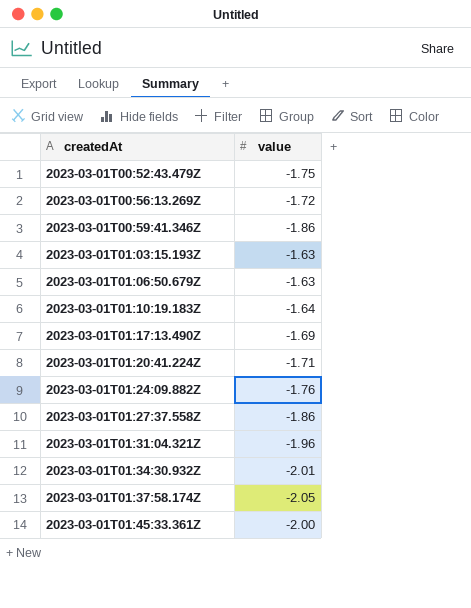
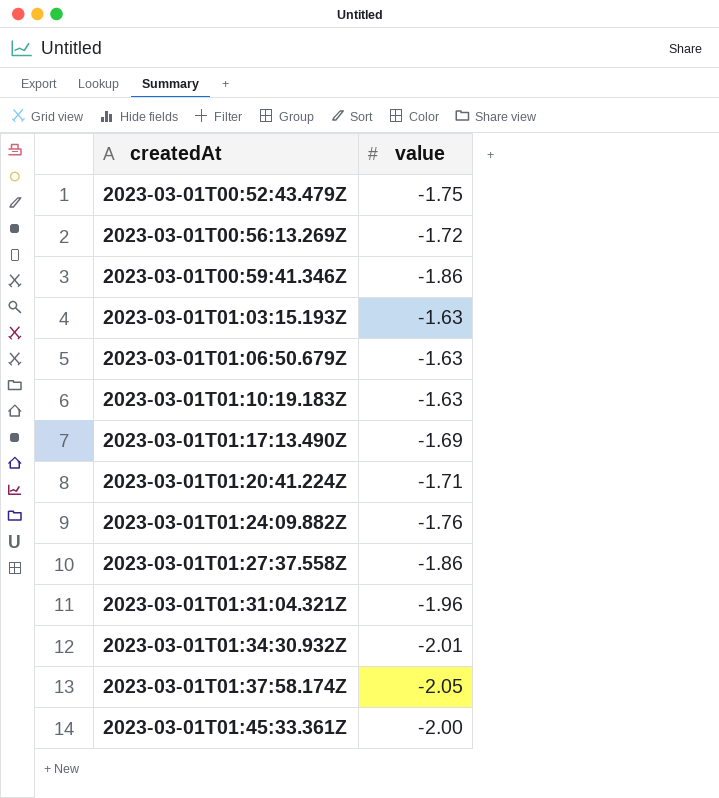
2023-03-01T01:10:19.183Z | value: -1.64 -> -1.63

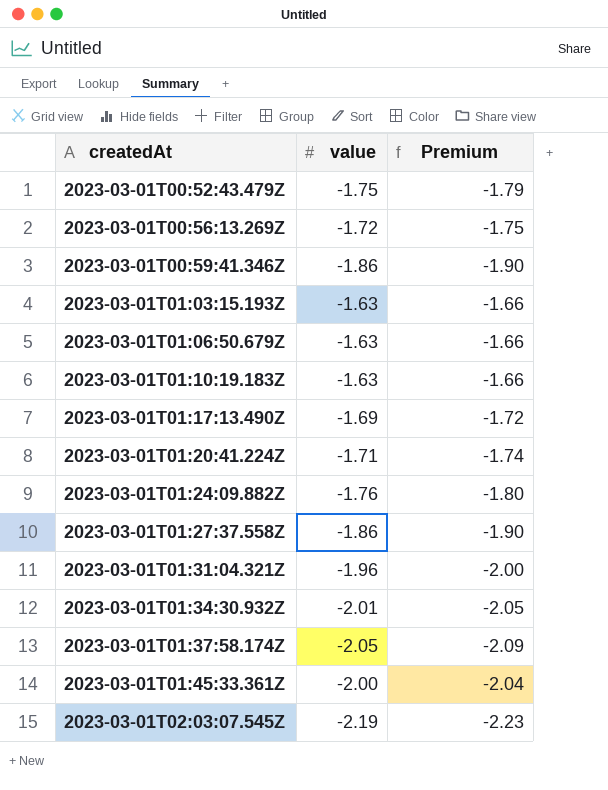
column Premium | formula: none -> [value] * 1.02
row 2023-03-01T02:03:07.545Z: none -> -2.19 | -2.23

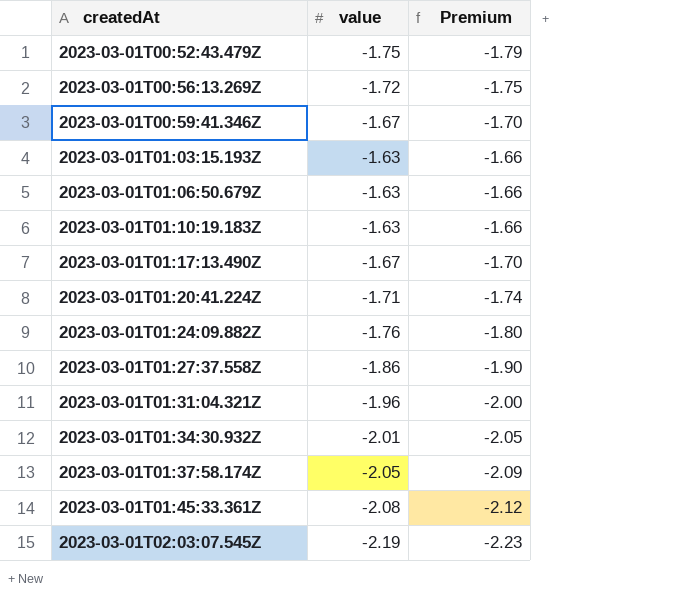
2023-03-01T00:59:41.346Z | value: -1.86 -> -1.67
2023-03-01T00:59:41.346Z | Premium: -1.90 -> -1.70
2023-03-01T01:17:13.490Z | value: -1.69 -> -1.67
2023-03-01T01:17:13.490Z | Premium: -1.72 -> -1.70
2023-03-01T01:45:33.361Z | value: -2.00 -> -2.08
2023-03-01T01:45:33.361Z | Premium: -2.04 -> -2.12

